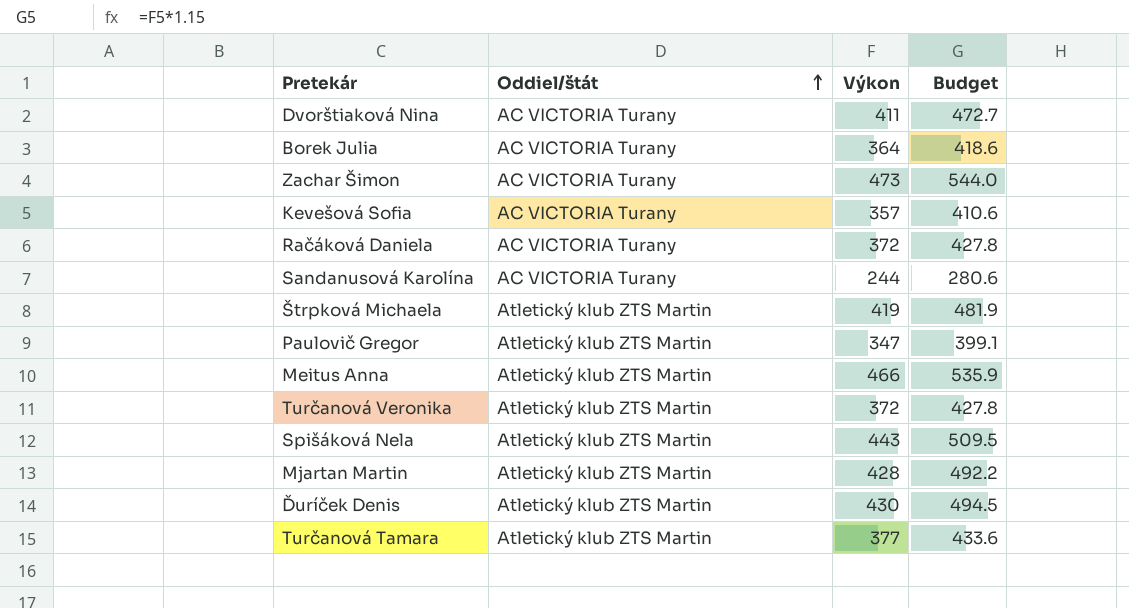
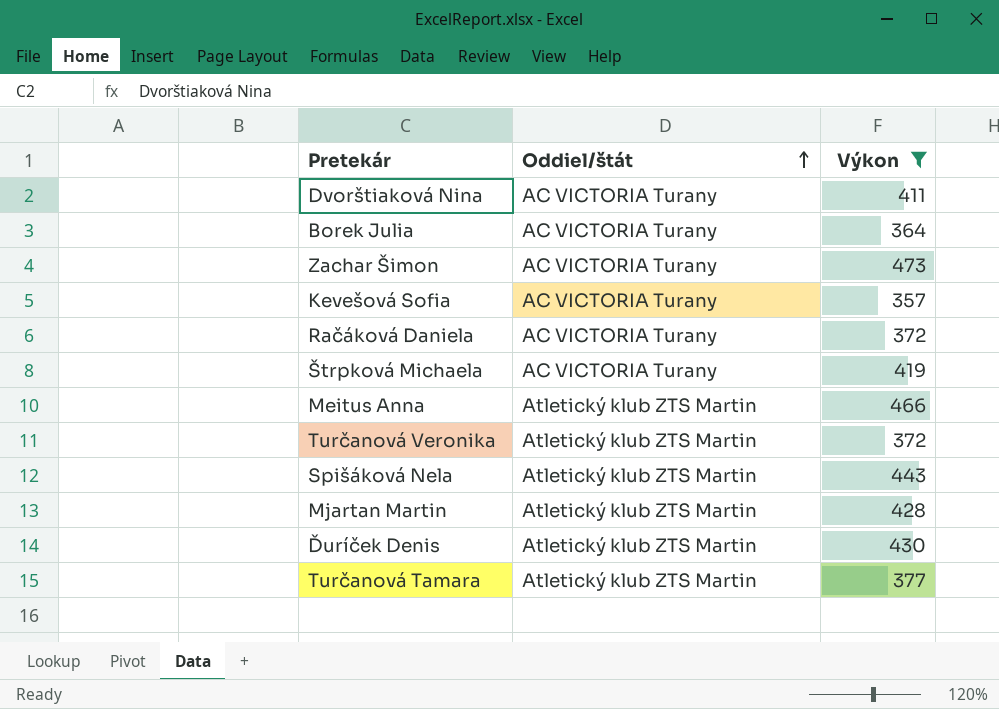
filter: none -> Výkon >= 357
column Budget | formula: [Výkon] * 1.15 -> none
Štrpková Michaela | Oddiel/štát: Atletický klub ZTS Martin -> AC VICTORIA Turany

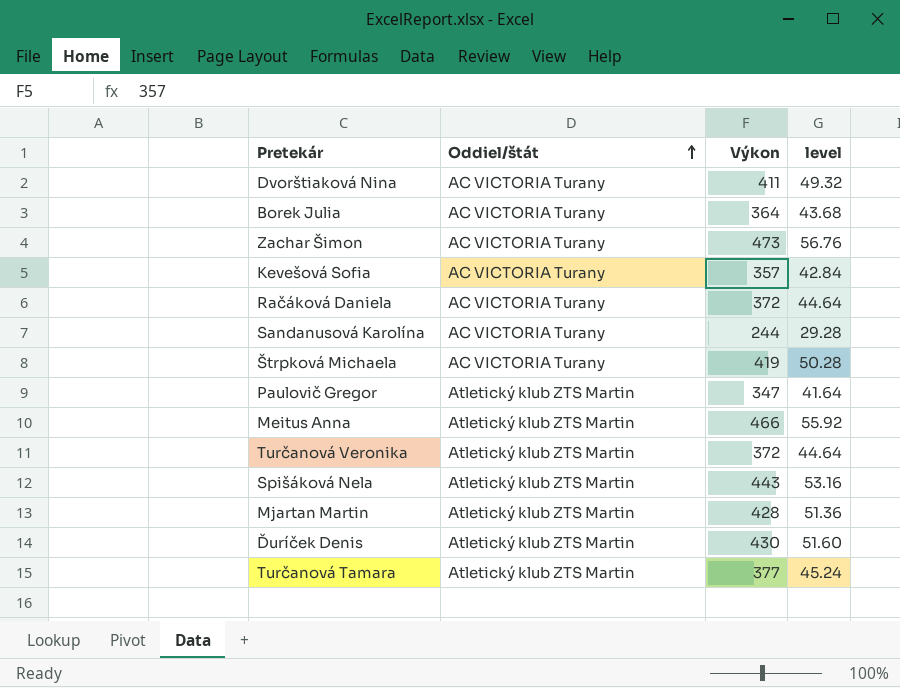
filter: Výkon >= 357 -> none
column level | formula: none -> [Výkon] * 0.12

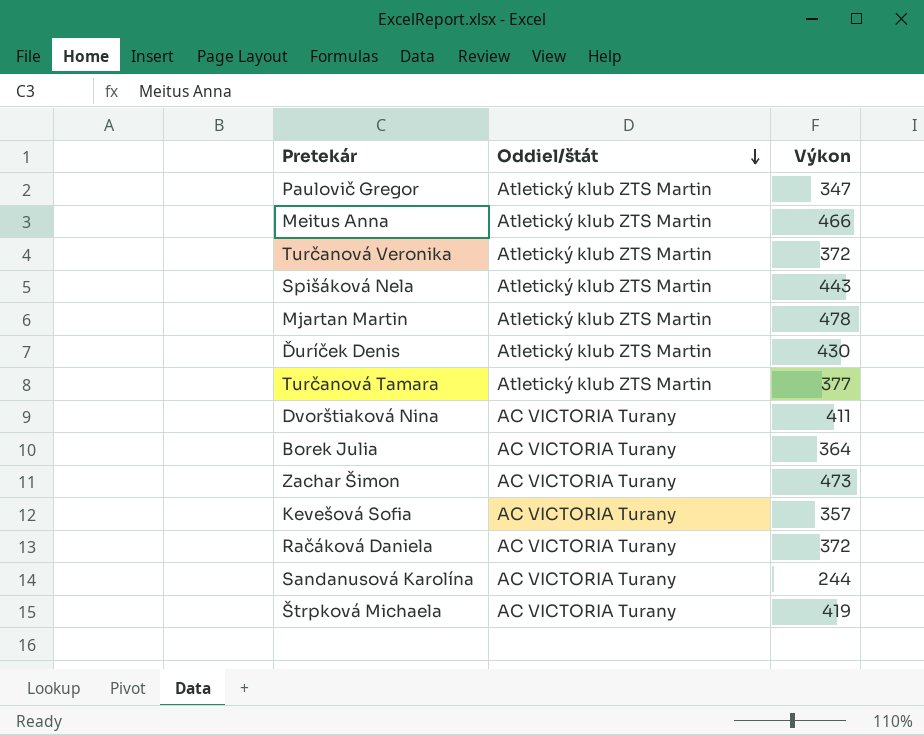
row order: Oddiel/štát ascending -> Oddiel/štát descending
column level | formula: [Výkon] * 0.12 -> none
Mjartan Martin | Výkon: 428 -> 478

